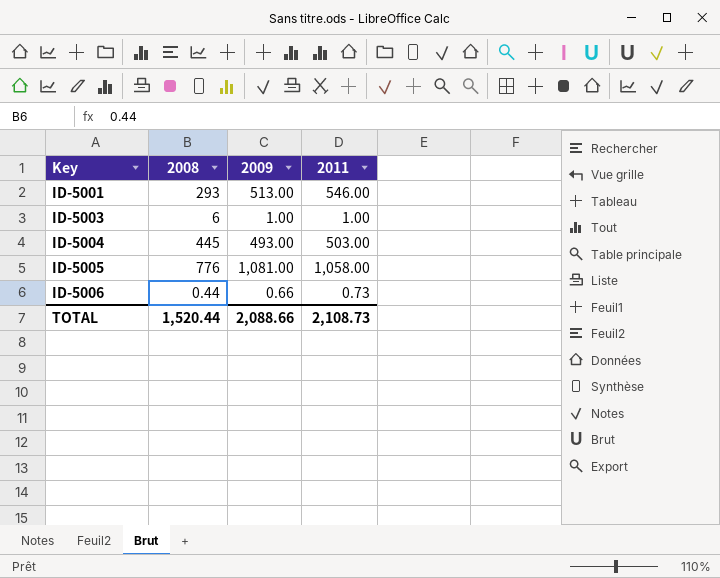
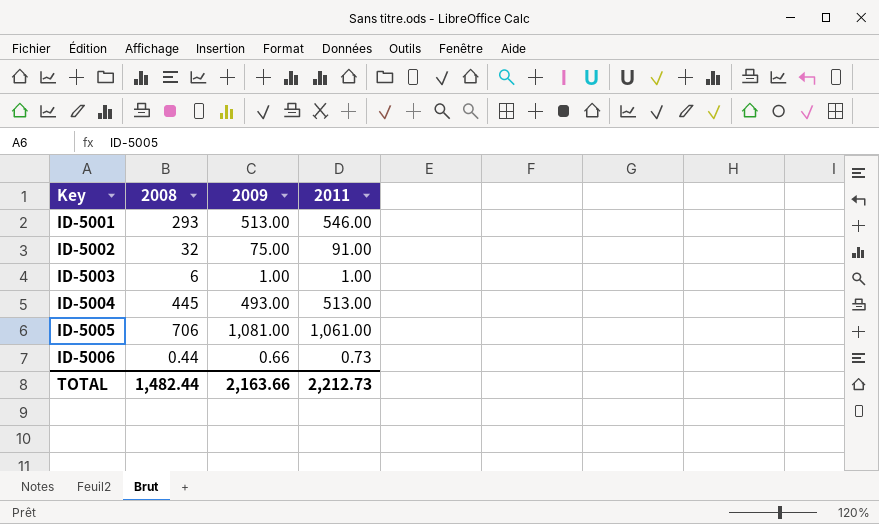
row ID-5002: none -> 32 | 75.00 | 91.00
ID-5004 | 2011: 503.00 -> 513.00
ID-5005 | 2008: 776 -> 706
ID-5005 | 2011: 1,058.00 -> 1,061.00
TOTAL | 2008: 1,520.44 -> 1,482.44
TOTAL | 2009: 2,088.66 -> 2,163.66
TOTAL | 2011: 2,108.73 -> 2,212.73

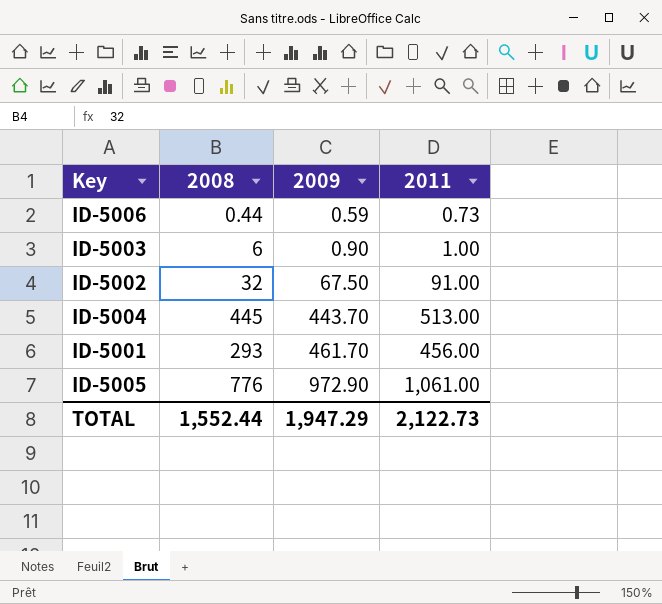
row order: Key ascending -> 2009 ascending
ID-5006 | 2009: 0.66 -> 0.59
ID-5003 | 2009: 1.00 -> 0.90
ID-5002 | 2009: 75.00 -> 67.50
ID-5004 | 2009: 493.00 -> 443.70
ID-5001 | 2009: 513.00 -> 461.70
ID-5001 | 2011: 546.00 -> 456.00
ID-5005 | 2008: 706 -> 776
ID-5005 | 2009: 1,081.00 -> 972.90
TOTAL | 2008: 1,482.44 -> 1,552.44
TOTAL | 2009: 2,163.66 -> 1,947.29
TOTAL | 2011: 2,212.73 -> 2,122.73

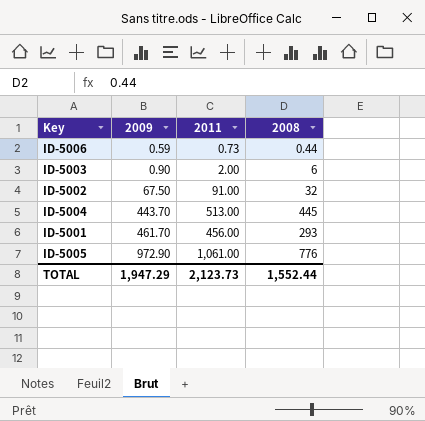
column 2008 | position: 2 -> 4
ID-5003 | 2011: 1.00 -> 2.00
TOTAL | 2011: 2,122.73 -> 2,123.73

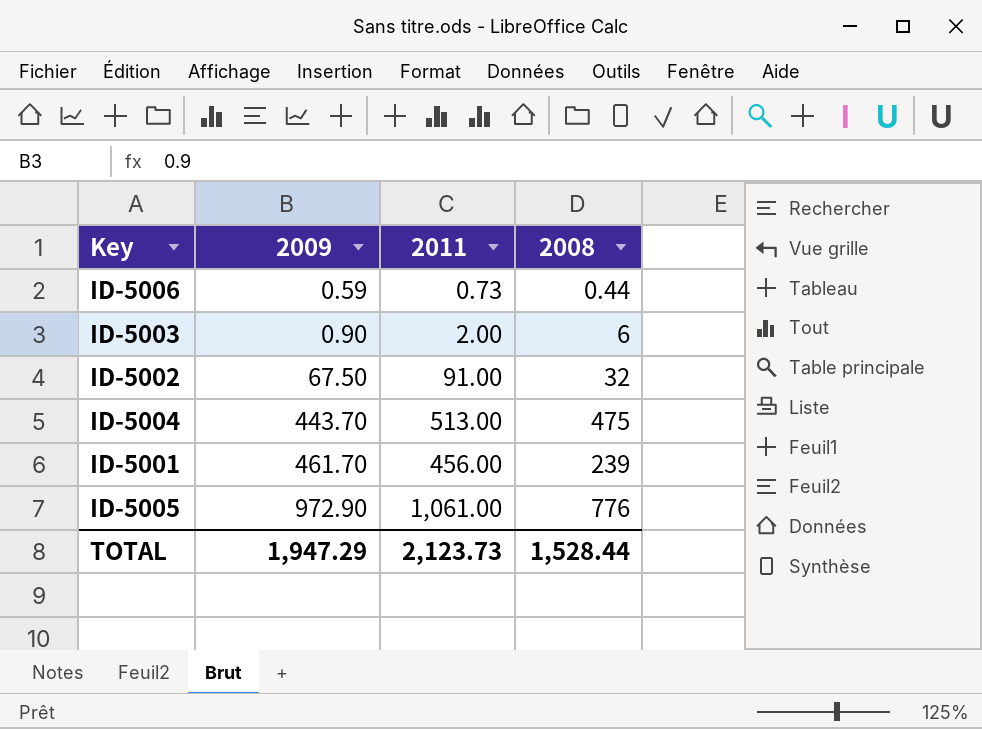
ID-5004 | 2008: 445 -> 475
ID-5001 | 2008: 293 -> 239
TOTAL | 2008: 1,552.44 -> 1,528.44

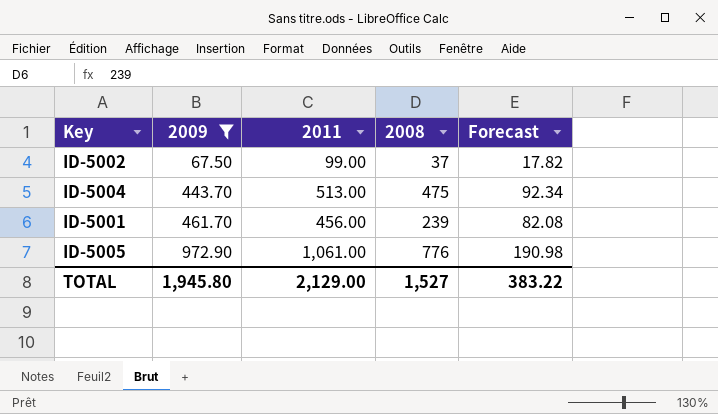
filter: none -> 2009 >= 67.50
column Forecast | formula: none -> [2011] * 0.18
ID-5002 | 2011: 91.00 -> 99.00
ID-5002 | 2008: 32 -> 37
TOTAL | 2009: 1,947.29 -> 1,945.80
TOTAL | 2011: 2,123.73 -> 2,129.00
TOTAL | 2008: 1,528.44 -> 1,527

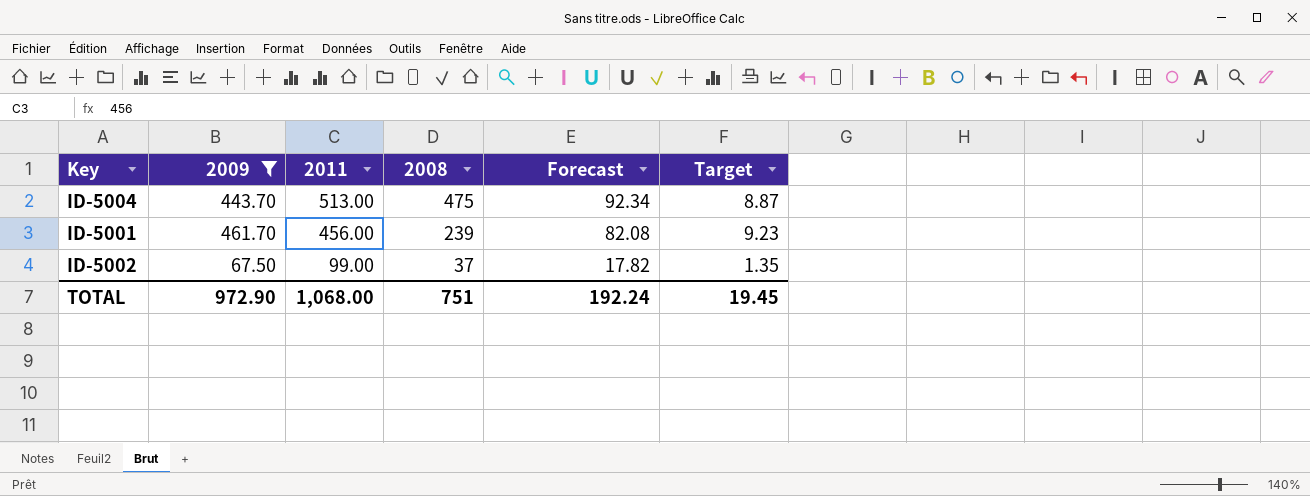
row order: 2009 ascending -> 2011 descending
column Target | formula: none -> [2009] * 0.02
row ID-5005: 972.90 | 1,061.00 | 776 | 190.98 -> none
TOTAL | 2009: 1,945.80 -> 972.90
TOTAL | 2011: 2,129.00 -> 1,068.00
TOTAL | 2008: 1,527 -> 751
TOTAL | Forecast: 383.22 -> 192.24

